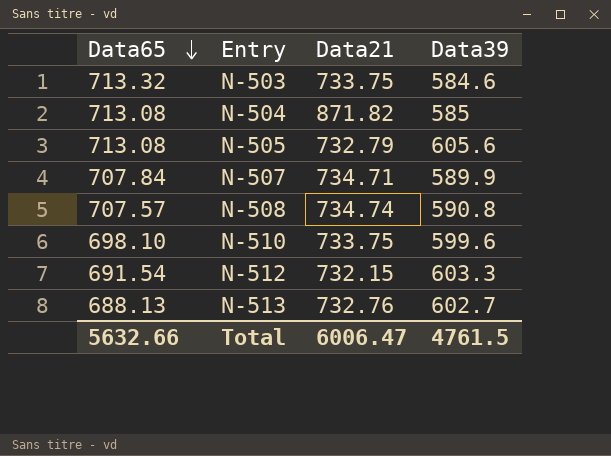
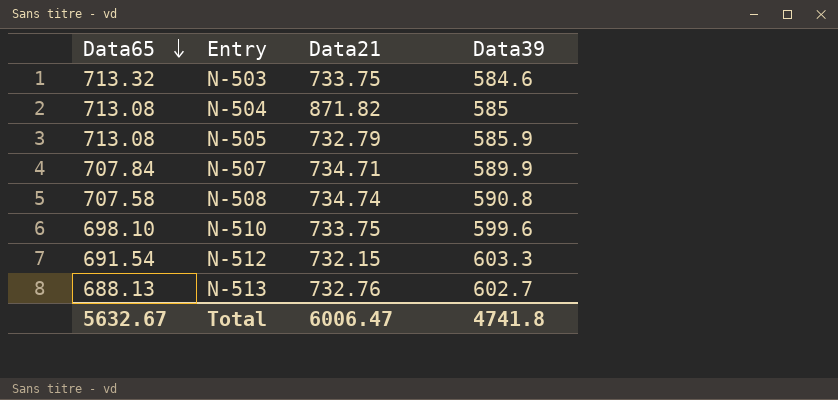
N-505 | Data39: 605.6 -> 585.9
N-508 | Data65: 707.57 -> 707.58
Total | Data65: 5632.66 -> 5632.67
Total | Data39: 4761.5 -> 4741.8

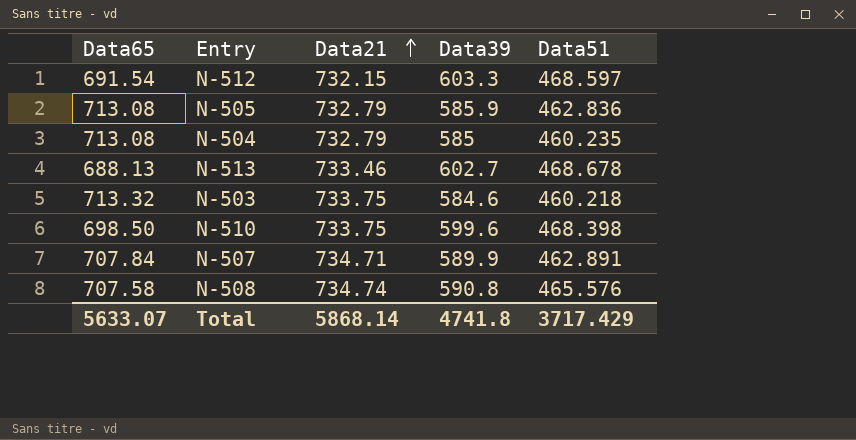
row order: Data65 descending -> Data21 ascending
column Data51 | position: none -> 5
N-504 | Data21: 871.82 -> 732.79
N-513 | Data21: 732.76 -> 733.46
N-510 | Data65: 698.10 -> 698.50
Total | Data65: 5632.67 -> 5633.07
Total | Data21: 6006.47 -> 5868.14

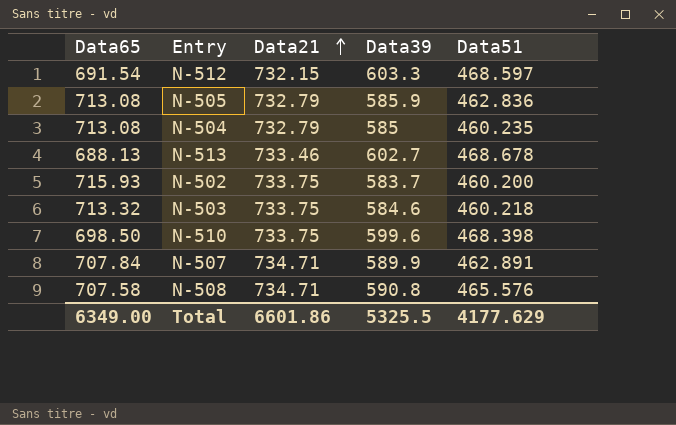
row N-502: none -> 715.93 | 733.75 | 583.7 | 460.200
N-508 | Data21: 734.74 -> 734.71
Total | Data65: 5633.07 -> 6349.00
Total | Data21: 5868.14 -> 6601.86
Total | Data39: 4741.8 -> 5325.5
Total | Data51: 3717.429 -> 4177.629

